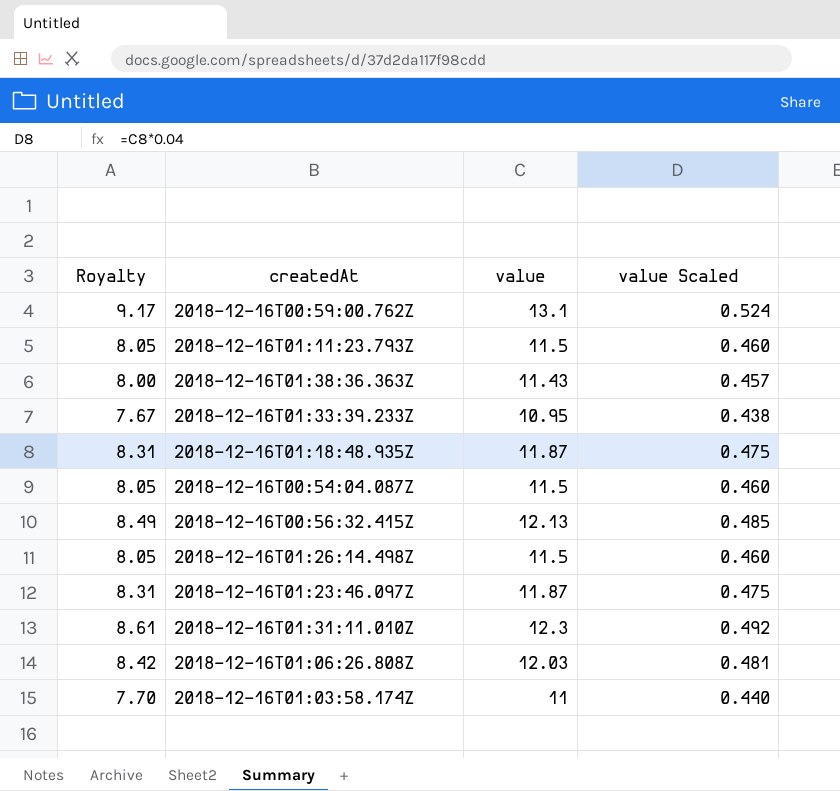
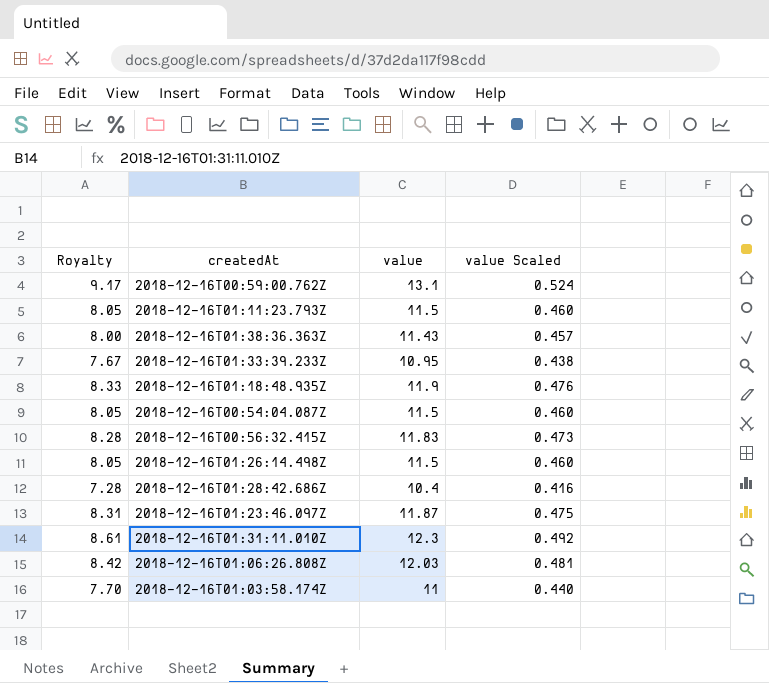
2018-12-16T01:18:48.935Z | Royalty: 8.31 -> 8.33
2018-12-16T01:18:48.935Z | value: 11.87 -> 11.9
2018-12-16T01:18:48.935Z | value Scaled: 0.475 -> 0.476
2018-12-16T00:56:32.415Z | Royalty: 8.49 -> 8.28
2018-12-16T00:56:32.415Z | value: 12.13 -> 11.83
2018-12-16T00:56:32.415Z | value Scaled: 0.485 -> 0.473
row 2018-12-16T01:28:42.686Z: none -> 7.28 | 10.4 | 0.416

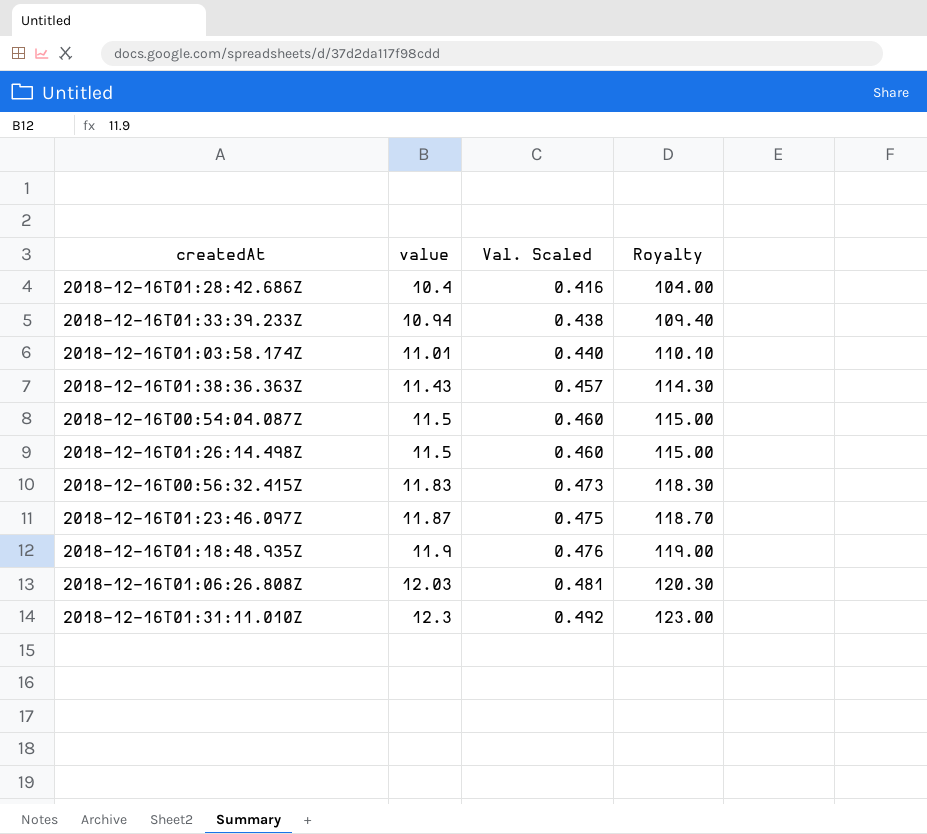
row order: none -> value ascending
column name: value Scaled -> Val. Scaled
column Royalty | formula: [value] * 0.7 -> [value] * 10
column Royalty | position: 1 -> 4
row 2018-12-16T00:59:00.762Z: 9.17 | 13.1 | 0.524 -> none
row 2018-12-16T01:11:23.793Z: 8.05 | 11.5 | 0.460 -> none
2018-12-16T01:33:39.233Z | value: 10.95 -> 10.94
2018-12-16T01:03:58.174Z | value: 11 -> 11.01

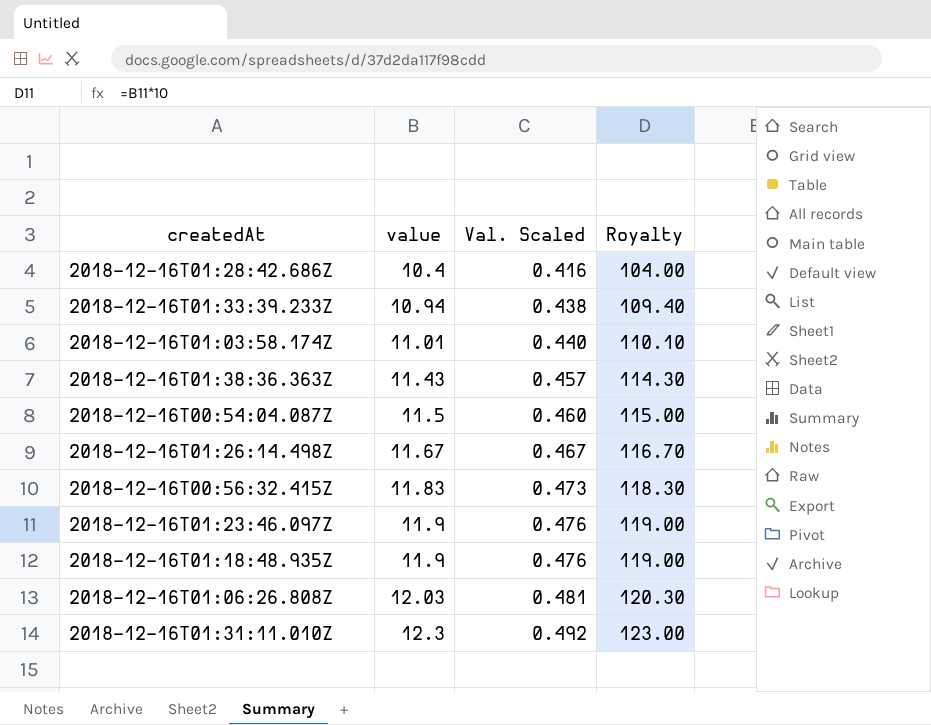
2018-12-16T01:26:14.498Z | value: 11.5 -> 11.67
2018-12-16T01:26:14.498Z | Val. Scaled: 0.460 -> 0.467
2018-12-16T01:26:14.498Z | Royalty: 115.00 -> 116.70
2018-12-16T01:23:46.097Z | value: 11.87 -> 11.9
2018-12-16T01:23:46.097Z | Val. Scaled: 0.475 -> 0.476
2018-12-16T01:23:46.097Z | Royalty: 118.70 -> 119.00

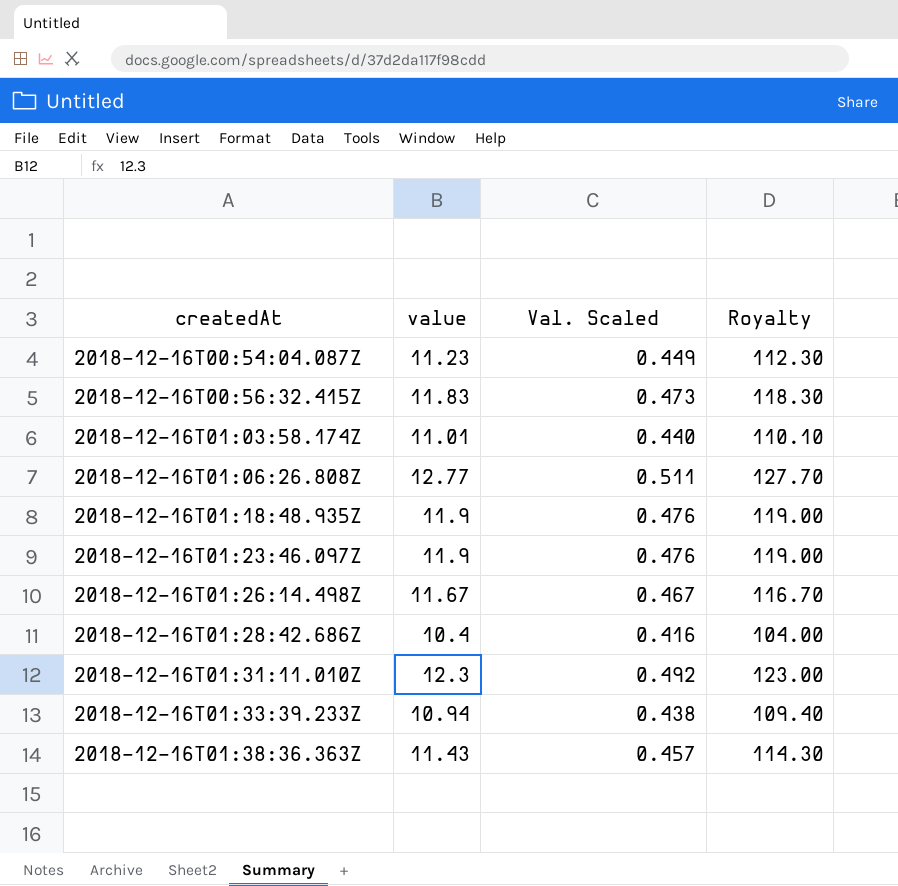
row order: value ascending -> createdAt ascending
2018-12-16T00:54:04.087Z | value: 11.5 -> 11.23
2018-12-16T00:54:04.087Z | Val. Scaled: 0.460 -> 0.449
2018-12-16T00:54:04.087Z | Royalty: 115.00 -> 112.30
2018-12-16T01:06:26.808Z | value: 12.03 -> 12.77
2018-12-16T01:06:26.808Z | Val. Scaled: 0.481 -> 0.511
2018-12-16T01:06:26.808Z | Royalty: 120.30 -> 127.70

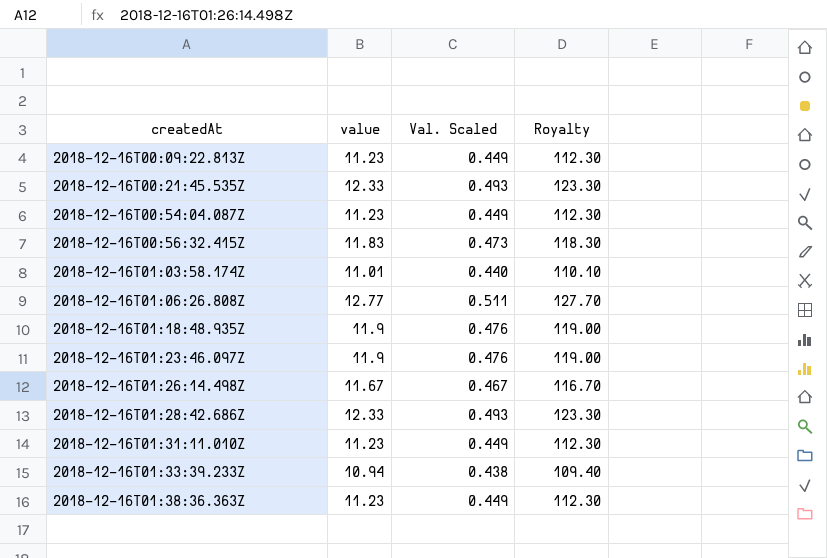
row 2018-12-16T00:09:22.813Z: none -> 11.23 | 0.449 | 112.30
row 2018-12-16T00:21:45.535Z: none -> 12.33 | 0.493 | 123.30
2018-12-16T01:28:42.686Z | value: 10.4 -> 12.33
2018-12-16T01:28:42.686Z | Val. Scaled: 0.416 -> 0.493
2018-12-16T01:28:42.686Z | Royalty: 104.00 -> 123.30
2018-12-16T01:31:11.010Z | value: 12.3 -> 11.23
2018-12-16T01:31:11.010Z | Val. Scaled: 0.492 -> 0.449
2018-12-16T01:31:11.010Z | Royalty: 123.00 -> 112.30
2018-12-16T01:38:36.363Z | value: 11.43 -> 11.23
2018-12-16T01:38:36.363Z | Val. Scaled: 0.457 -> 0.449
2018-12-16T01:38:36.363Z | Royalty: 114.30 -> 112.30

